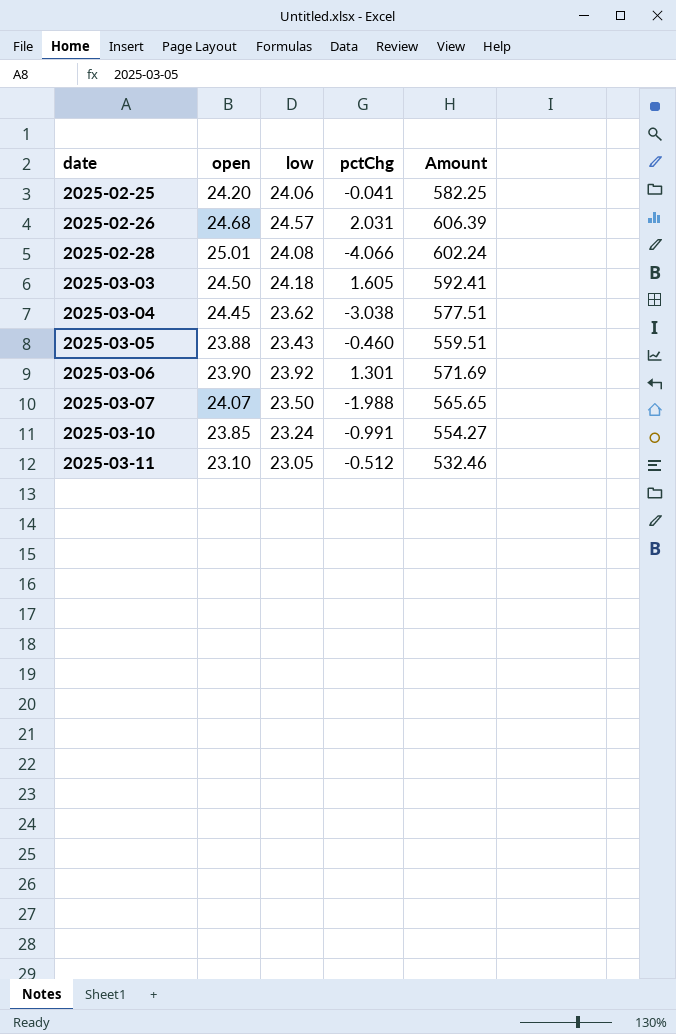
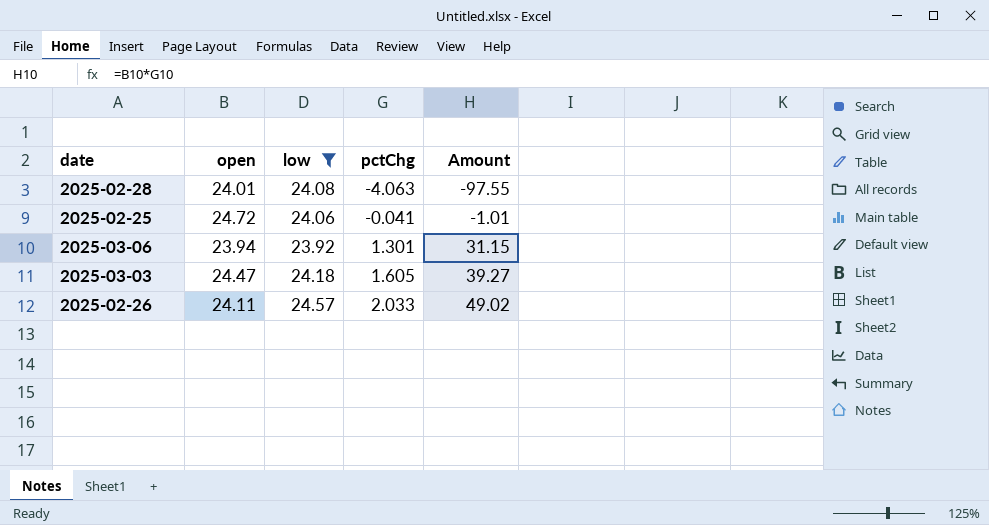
filter: none -> low >= 23.92
row order: date ascending -> pctChg ascending
column Amount | formula: [open] * [low] -> [open] * [pctChg]
2025-02-28 | open: 25.01 -> 24.01
2025-02-28 | pctChg: -4.066 -> -4.063
2025-02-25 | open: 24.20 -> 24.72
2025-03-06 | open: 23.90 -> 23.94
2025-03-03 | open: 24.50 -> 24.47
2025-02-26 | open: 24.68 -> 24.11
2025-02-26 | pctChg: 2.031 -> 2.033

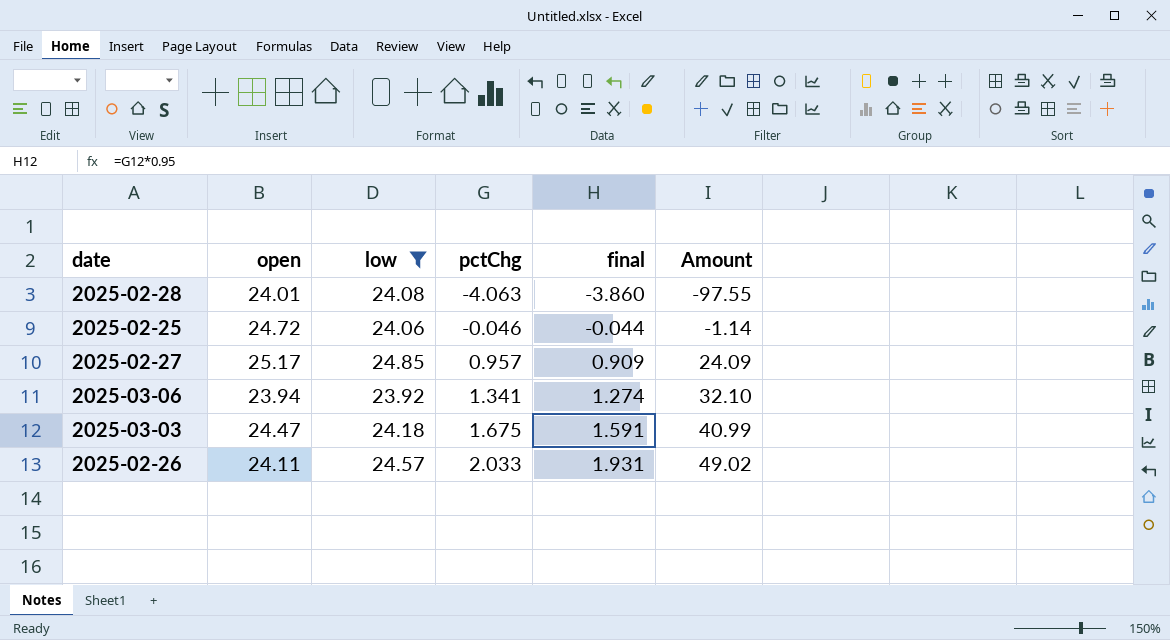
column final | formula: none -> [pctChg] * 0.95
2025-02-25 | pctChg: -0.041 -> -0.046
2025-02-25 | Amount: -1.01 -> -1.14
row 2025-02-27: none -> 25.17 | 24.85 | 0.957 | 0.909 | 24.09
2025-03-06 | pctChg: 1.301 -> 1.341
2025-03-06 | Amount: 31.15 -> 32.10
2025-03-03 | pctChg: 1.605 -> 1.675
2025-03-03 | Amount: 39.27 -> 40.99

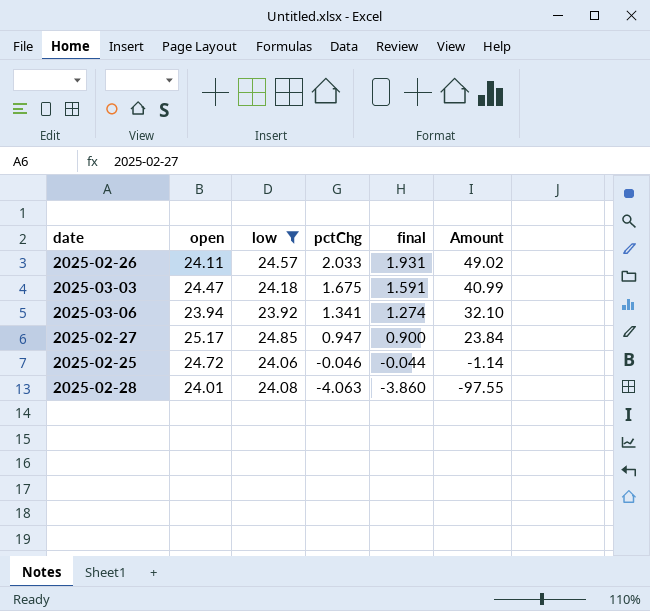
row order: pctChg ascending -> pctChg descending
2025-02-27 | pctChg: 0.957 -> 0.947
2025-02-27 | final: 0.909 -> 0.900
2025-02-27 | Amount: 24.09 -> 23.84

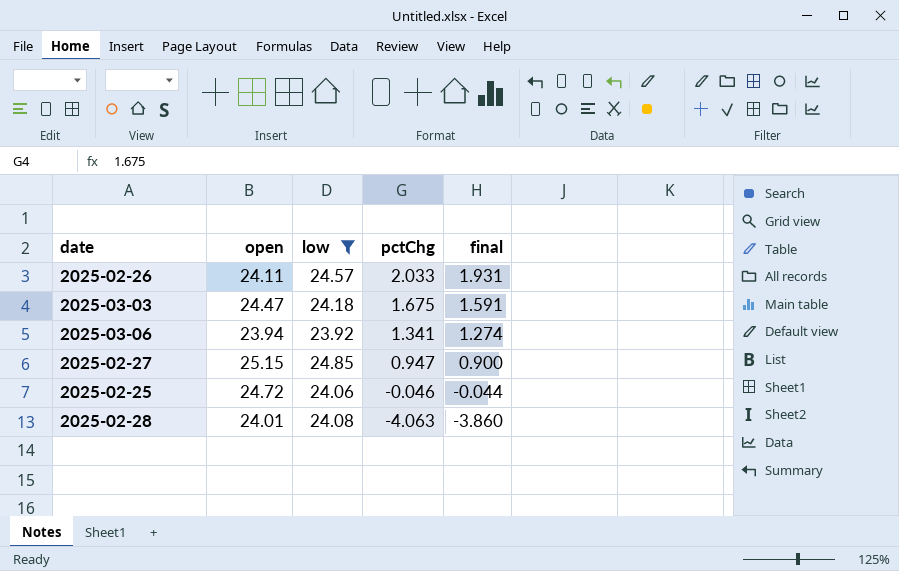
column Amount | formula: [open] * [pctChg] -> none
2025-02-27 | open: 25.17 -> 25.15

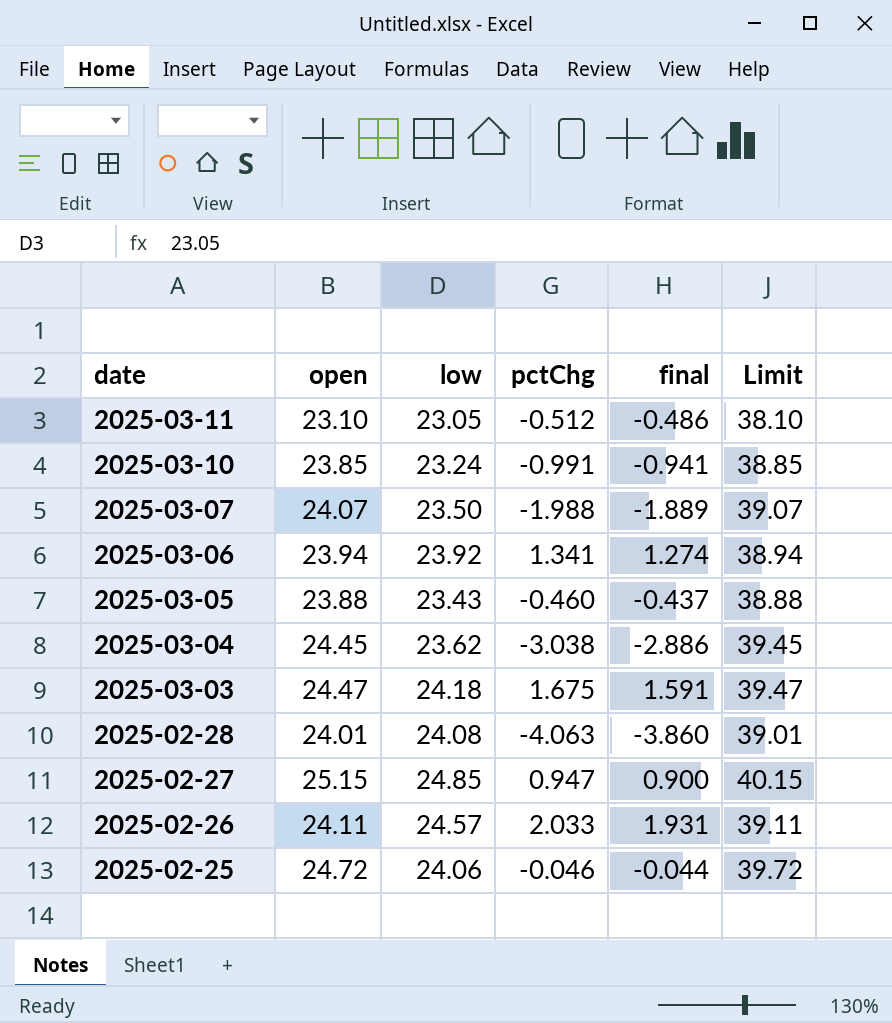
filter: low >= 23.92 -> none
row order: pctChg descending -> date descending
column Limit | formula: none -> [open] + 15

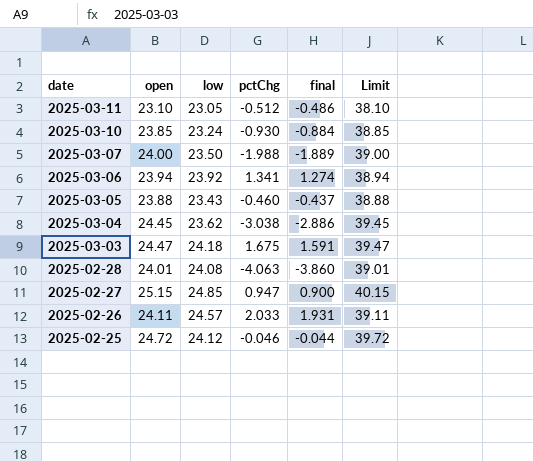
2025-03-10 | pctChg: -0.991 -> -0.930
2025-03-10 | final: -0.941 -> -0.884
2025-03-07 | open: 24.07 -> 24.00
2025-03-07 | Limit: 39.07 -> 39.00
2025-02-25 | low: 24.06 -> 24.12

